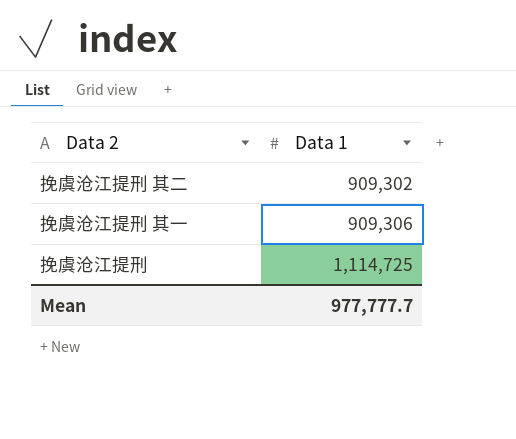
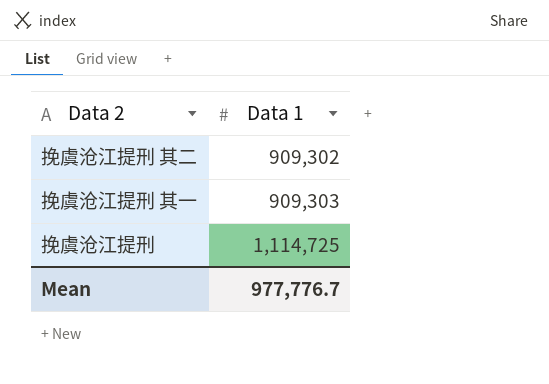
挽虞沧江提刑 其一 | Data 1: 909,306 -> 909,303
Mean | Data 1: 977,777.7 -> 977,776.7

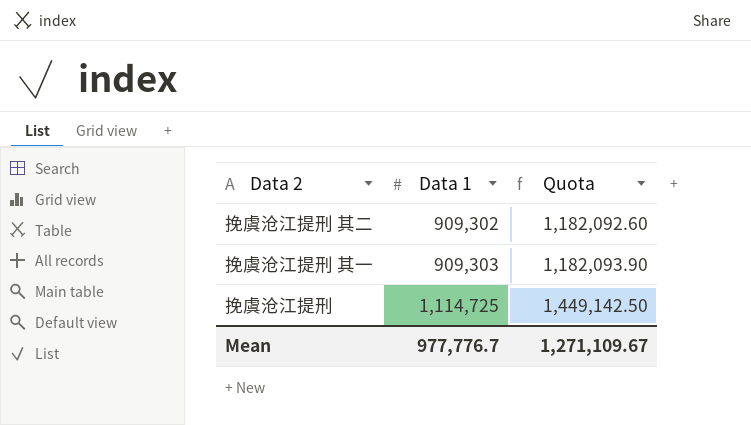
column Quota | formula: none -> [Data 1] * 1.3

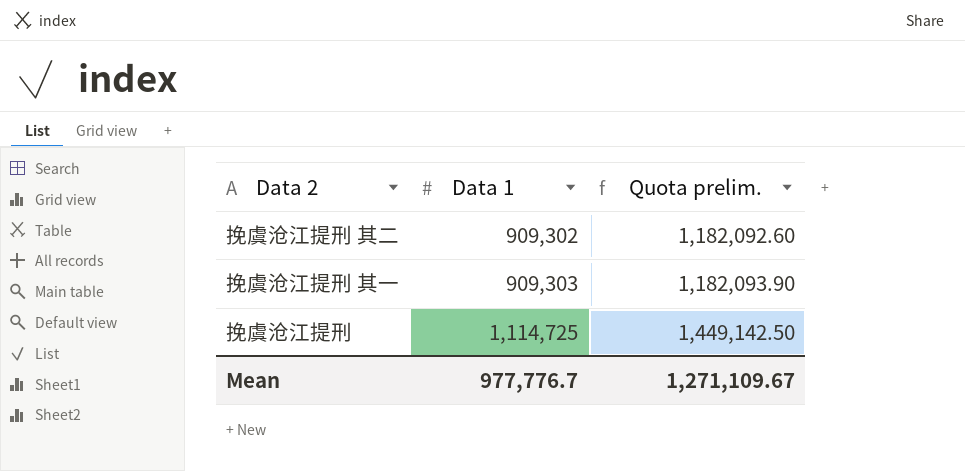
column name: Quota -> Quota prelim.

